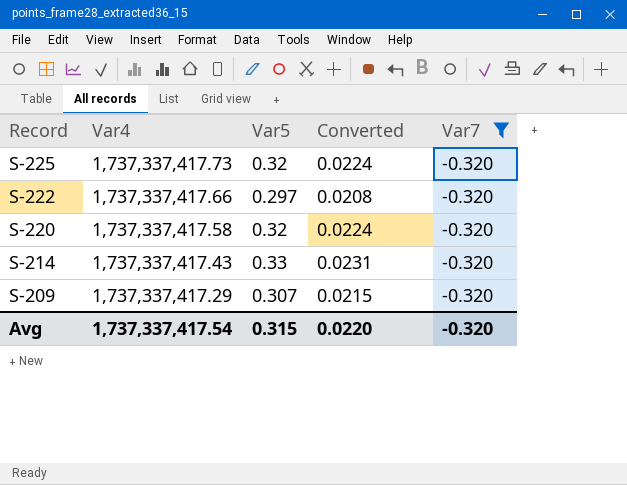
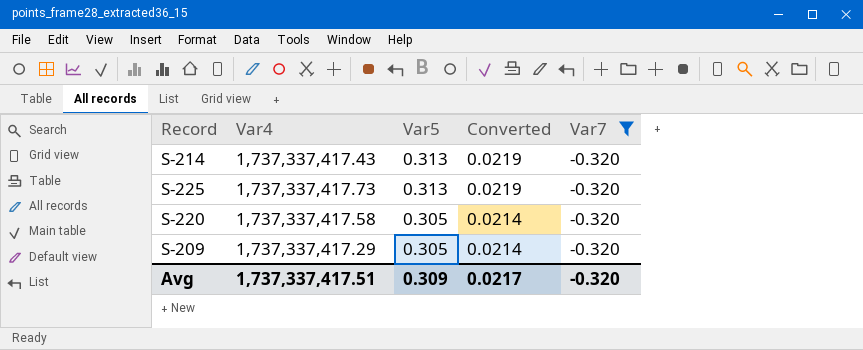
row order: Record descending -> Var5 descending
row S-222: 1,737,337,417.66 | 0.297 | 0.0208 | -0.320 -> none
S-214 | Var5: 0.33 -> 0.313
S-214 | Converted: 0.0231 -> 0.0219
S-225 | Var5: 0.32 -> 0.313
S-225 | Converted: 0.0224 -> 0.0219
S-220 | Var5: 0.32 -> 0.305
S-220 | Converted: 0.0224 -> 0.0214
S-209 | Var5: 0.307 -> 0.305
S-209 | Converted: 0.0215 -> 0.0214
Avg | Var4: 1,737,337,417.54 -> 1,737,337,417.51
Avg | Var5: 0.315 -> 0.309
Avg | Converted: 0.0220 -> 0.0217

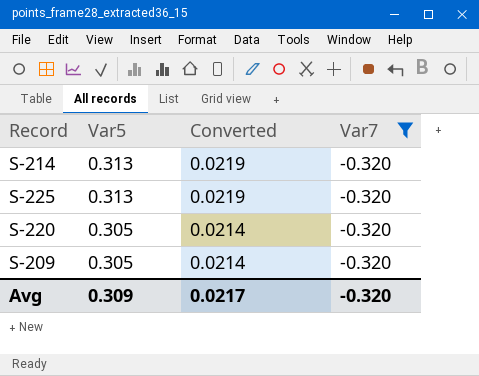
column Var4 | position: 2 -> none

